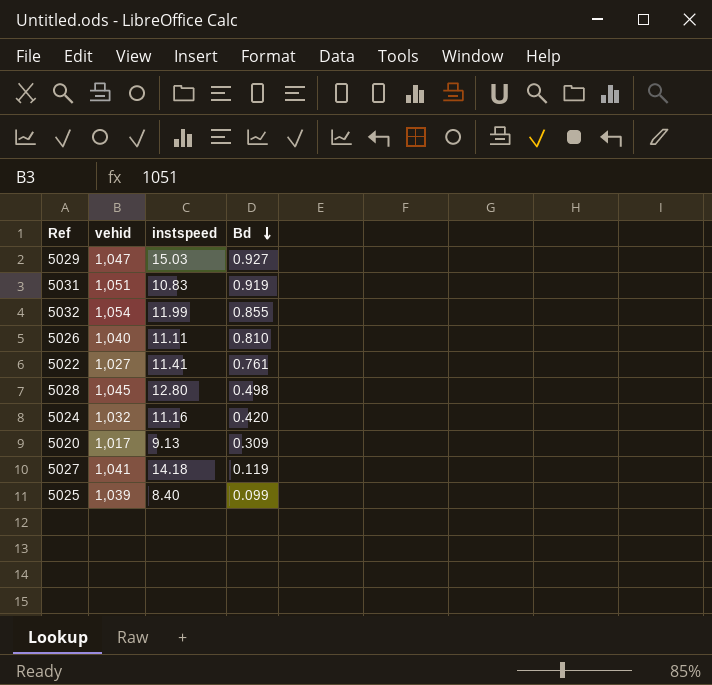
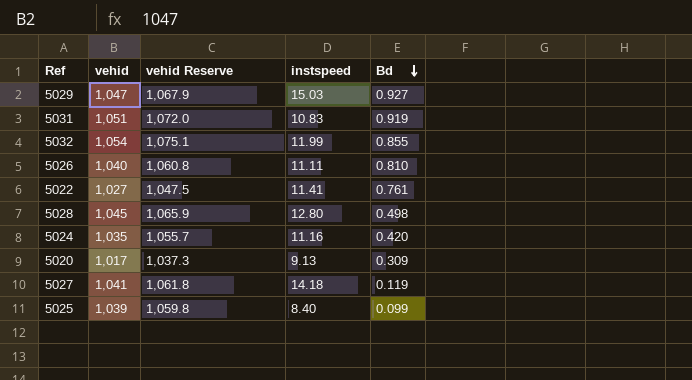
column vehid Reserve | formula: none -> [vehid] * 1.02
5024 | vehid: 1,032 -> 1,035

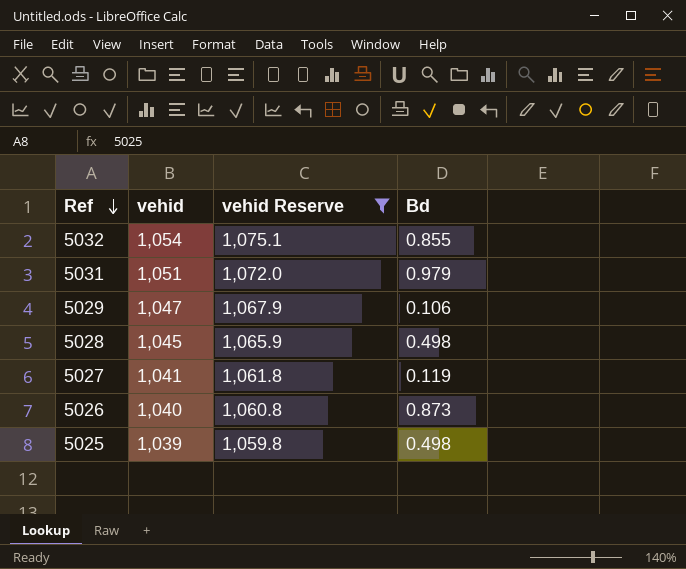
filter: none -> vehid Reserve >= 1,059.8
row order: Bd descending -> Ref descending
column instspeed | position: 4 -> none
5031 | Bd: 0.919 -> 0.979
5029 | Bd: 0.927 -> 0.106
5026 | Bd: 0.810 -> 0.873
5025 | Bd: 0.099 -> 0.498

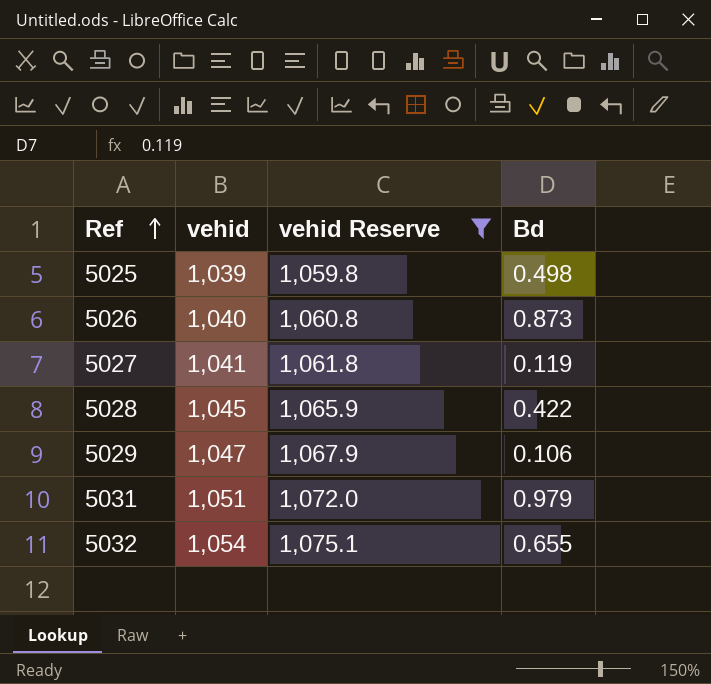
row order: Ref descending -> Ref ascending
5028 | Bd: 0.498 -> 0.422
5032 | Bd: 0.855 -> 0.655

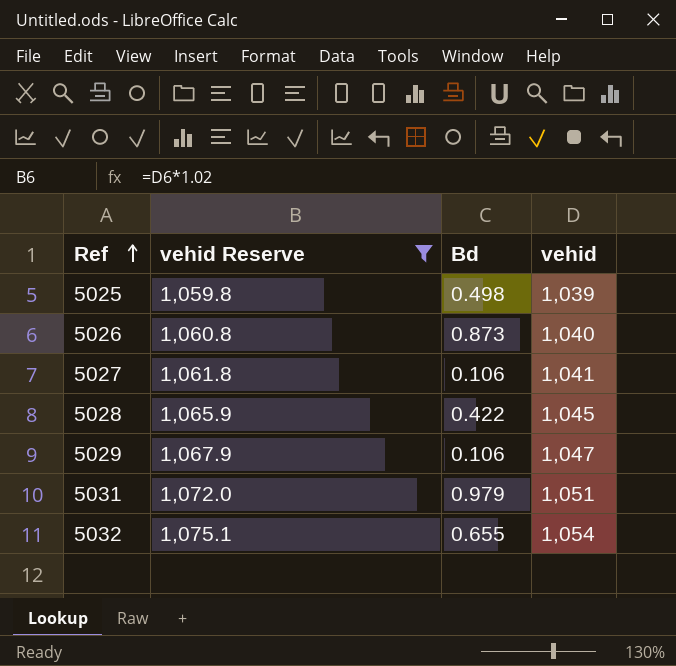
column vehid | position: 2 -> 4
5027 | Bd: 0.119 -> 0.106

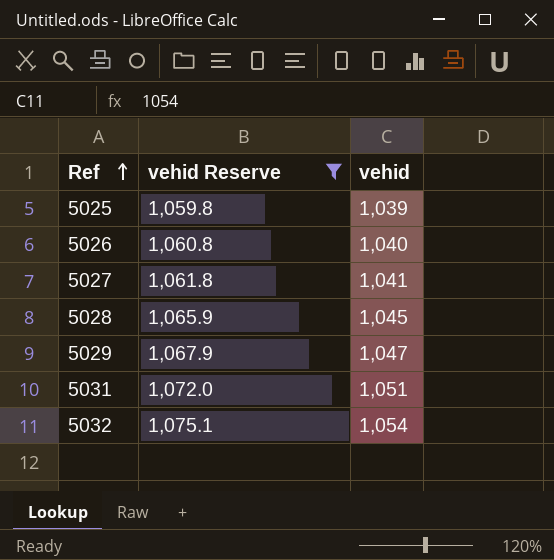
column Bd | position: 3 -> none

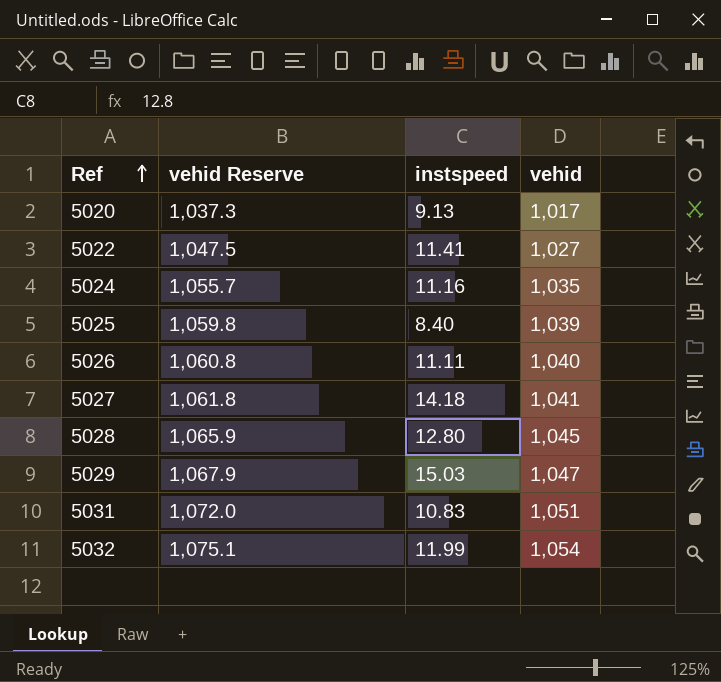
filter: vehid Reserve >= 1,059.8 -> none
column instspeed | position: none -> 3

